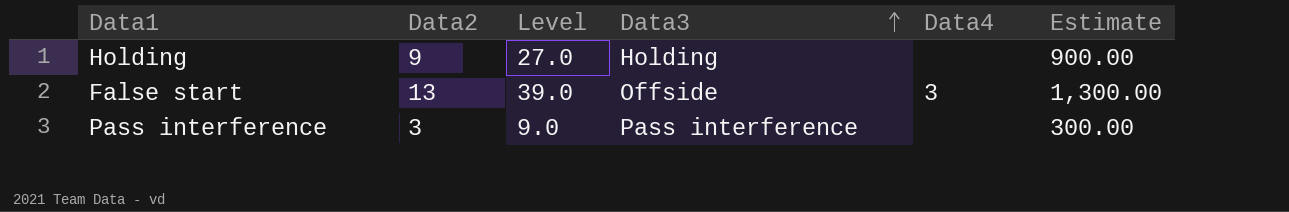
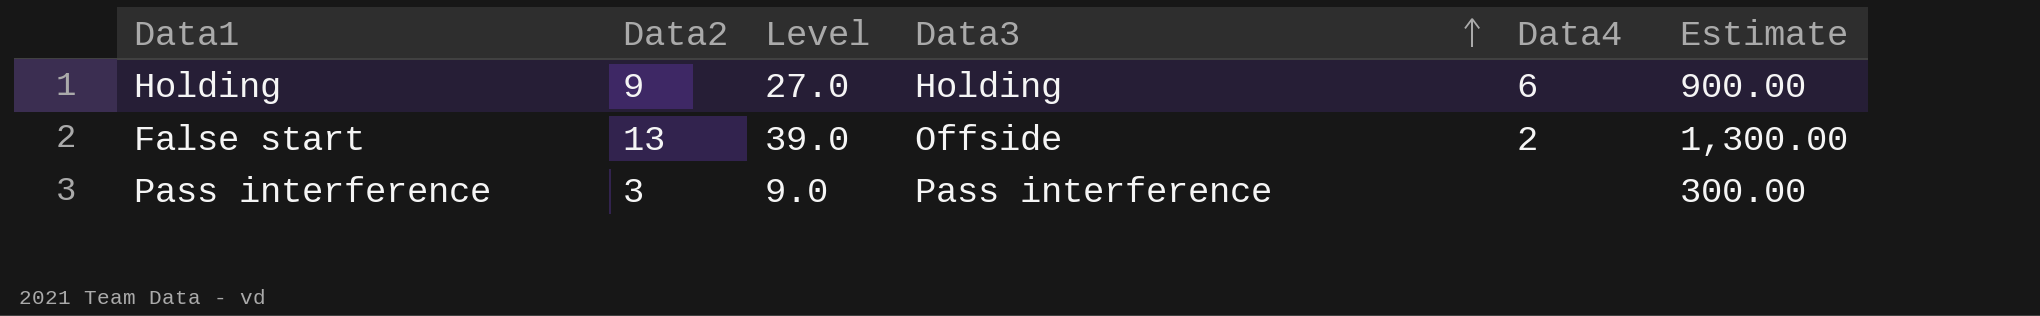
Holding | Data4: none -> 6
False start | Data4: 3 -> 2

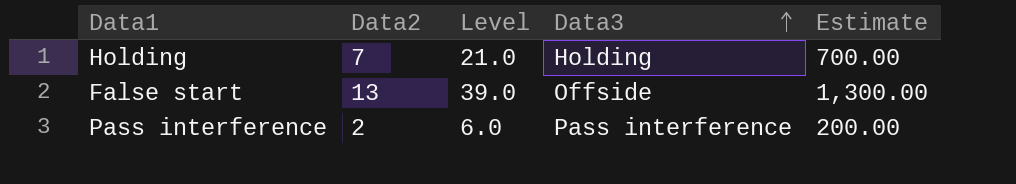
column Data4 | position: 5 -> none
Holding | Data2: 9 -> 7
Holding | Level: 27.0 -> 21.0
Holding | Estimate: 900.00 -> 700.00
Pass interference | Data2: 3 -> 2
Pass interference | Level: 9.0 -> 6.0
Pass interference | Estimate: 300.00 -> 200.00

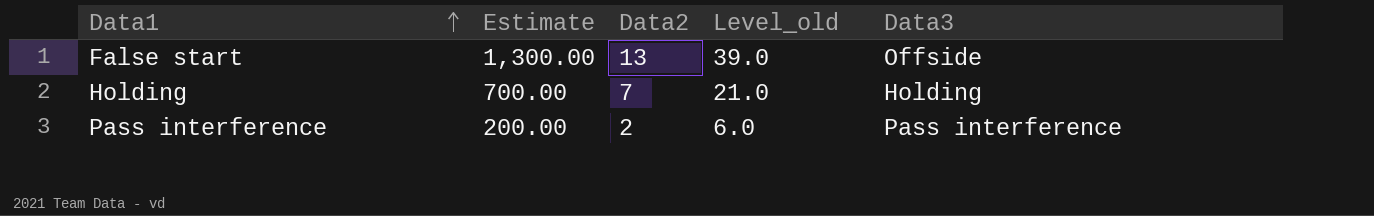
row order: Data3 ascending -> Data1 ascending
column Estimate | position: 5 -> 2
column name: Level -> Level_old

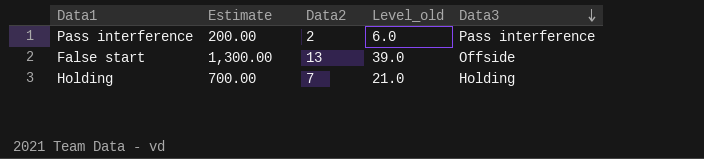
row order: Data1 ascending -> Data3 descending

